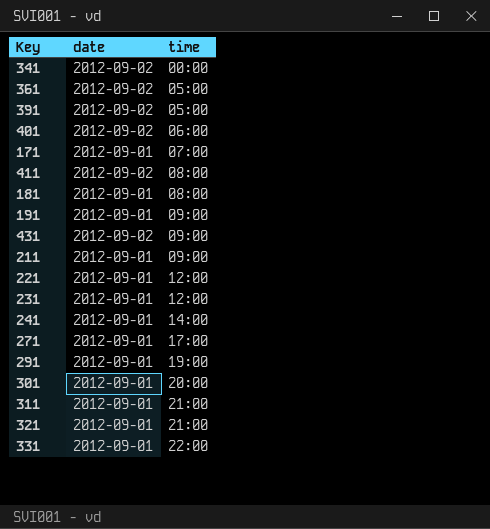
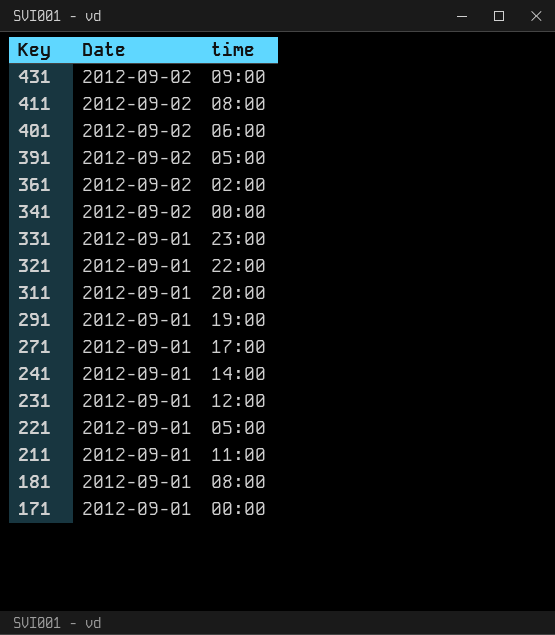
row order: time ascending -> Key descending
column name: date -> Date
row 191: 2012-09-01 | 09:00 -> none
row 301: 2012-09-01 | 20:00 -> none
361 | time: 05:00 -> 02:00
331 | time: 22:00 -> 23:00
321 | time: 21:00 -> 22:00
311 | time: 21:00 -> 20:00
221 | time: 12:00 -> 05:00
211 | time: 09:00 -> 11:00
171 | time: 07:00 -> 00:00

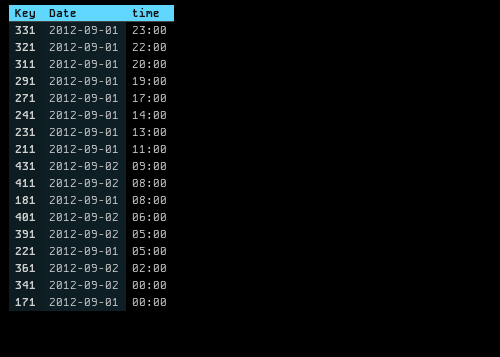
row order: Key descending -> time descending
231 | time: 12:00 -> 13:00

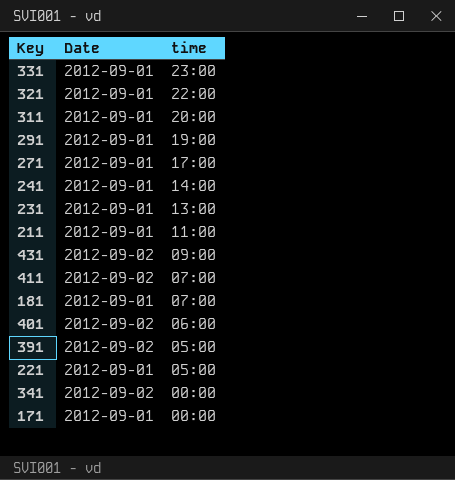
row 361: 2012-09-02 | 02:00 -> none
411 | time: 08:00 -> 07:00
181 | time: 08:00 -> 07:00

